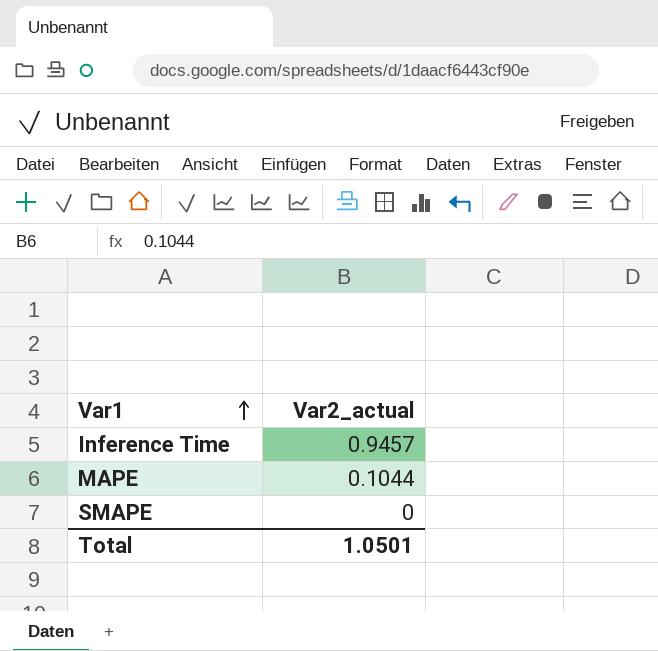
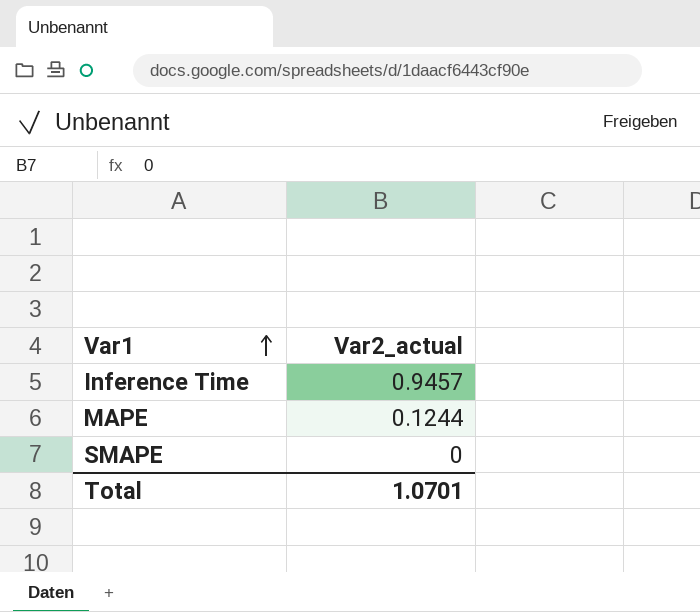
MAPE | Var2_actual: 0.1044 -> 0.1244
Total | Var2_actual: 1.0501 -> 1.0701

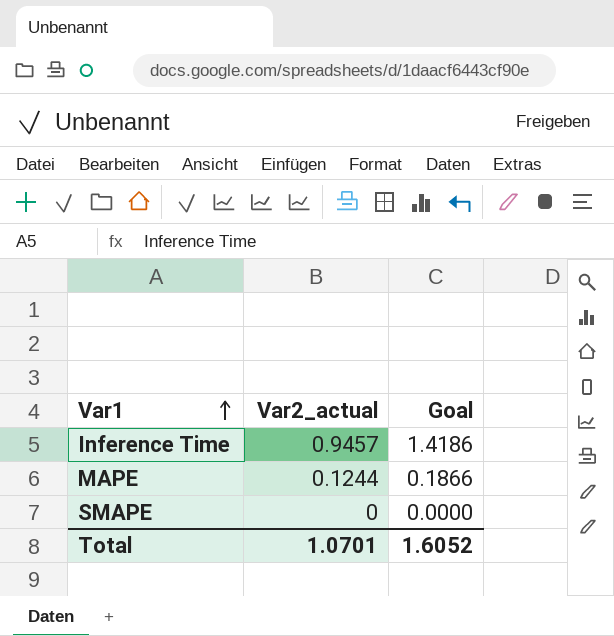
column Goal | formula: none -> [Var2_actual] * 1.5

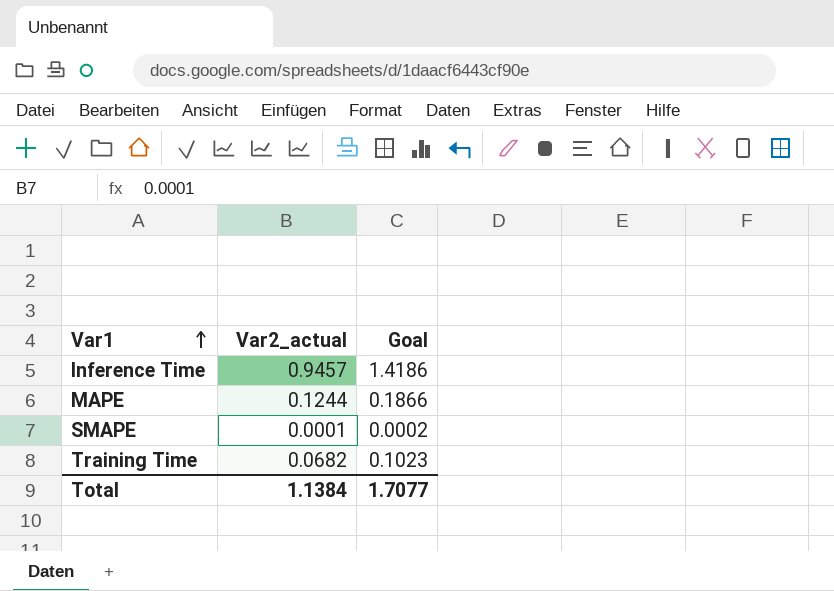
SMAPE | Var2_actual: 0 -> 0.0001
SMAPE | Goal: 0.0000 -> 0.0002
row Training Time: none -> 0.0682 | 0.1023
Total | Var2_actual: 1.0701 -> 1.1384
Total | Goal: 1.6052 -> 1.7077

